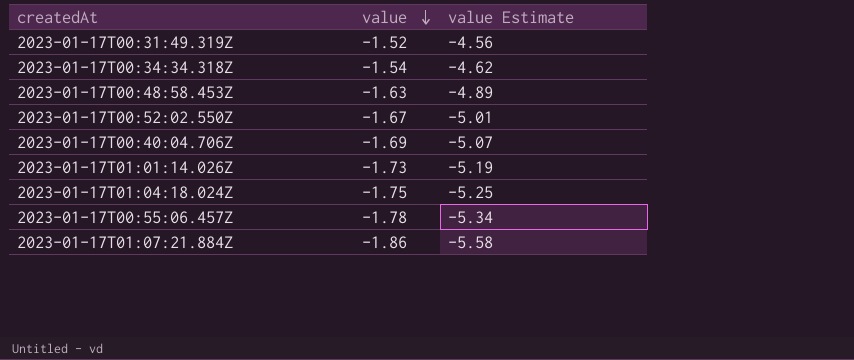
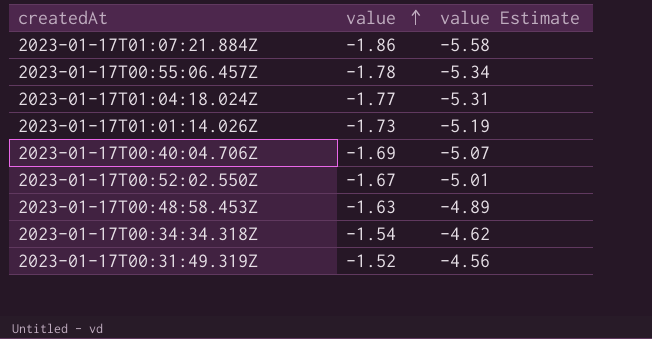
row order: value descending -> value ascending
2023-01-17T01:04:18.024Z | value: -1.75 -> -1.77
2023-01-17T01:04:18.024Z | value Estimate: -5.25 -> -5.31

